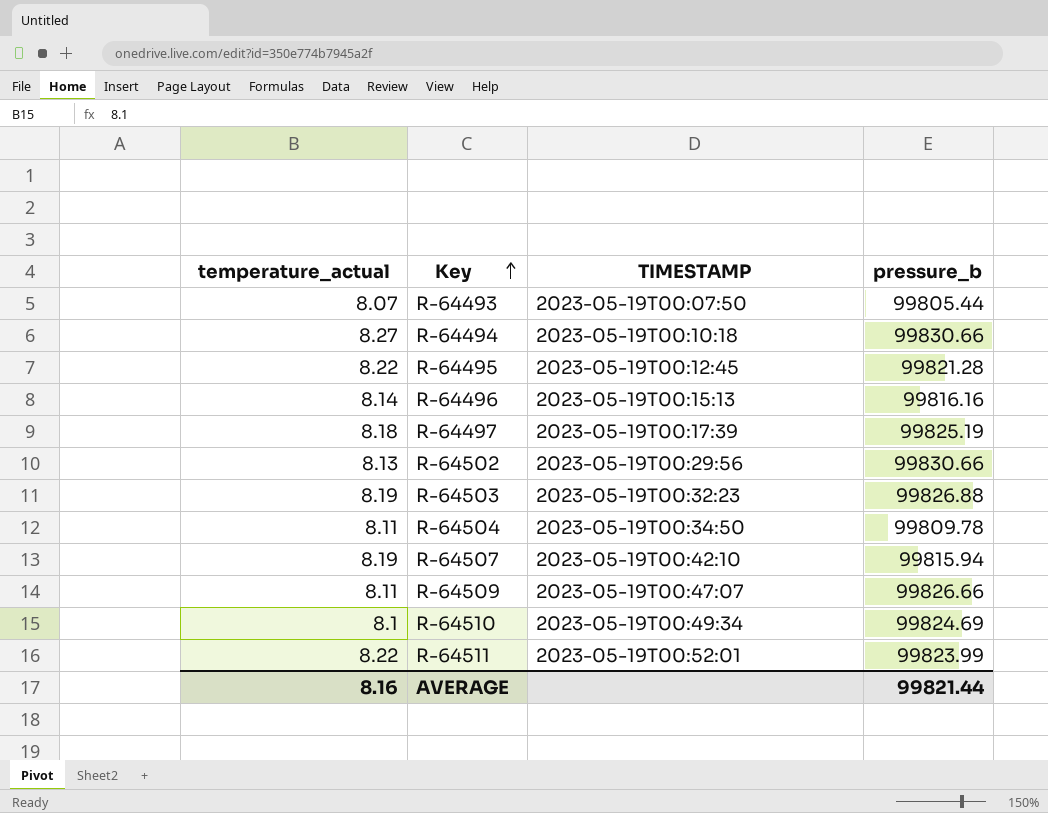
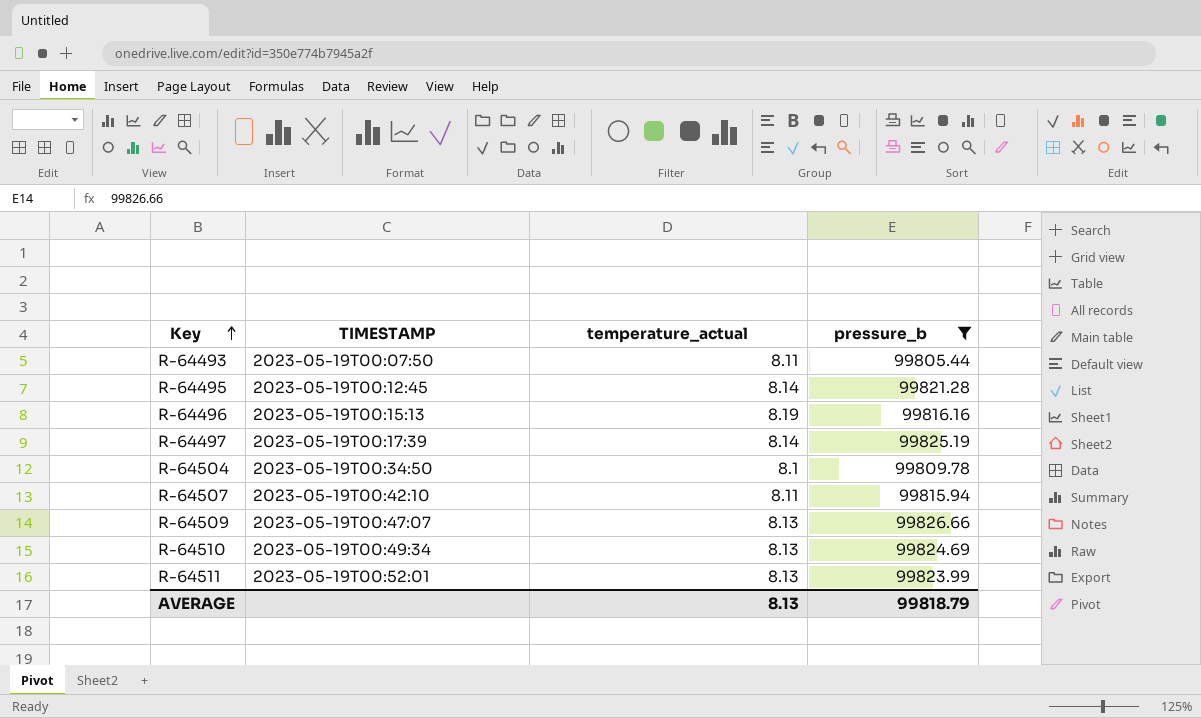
filter: none -> pressure_b <= 99826.66
column temperature_actual | position: 1 -> 3
R-64493 | temperature_actual: 8.07 -> 8.11
R-64495 | temperature_actual: 8.22 -> 8.14
R-64496 | temperature_actual: 8.14 -> 8.19
R-64497 | temperature_actual: 8.18 -> 8.14
R-64504 | temperature_actual: 8.11 -> 8.1
R-64507 | temperature_actual: 8.19 -> 8.11
R-64509 | temperature_actual: 8.11 -> 8.13
R-64510 | temperature_actual: 8.1 -> 8.13
R-64511 | temperature_actual: 8.22 -> 8.13
AVERAGE | temperature_actual: 8.16 -> 8.13
AVERAGE | pressure_b: 99821.44 -> 99818.79

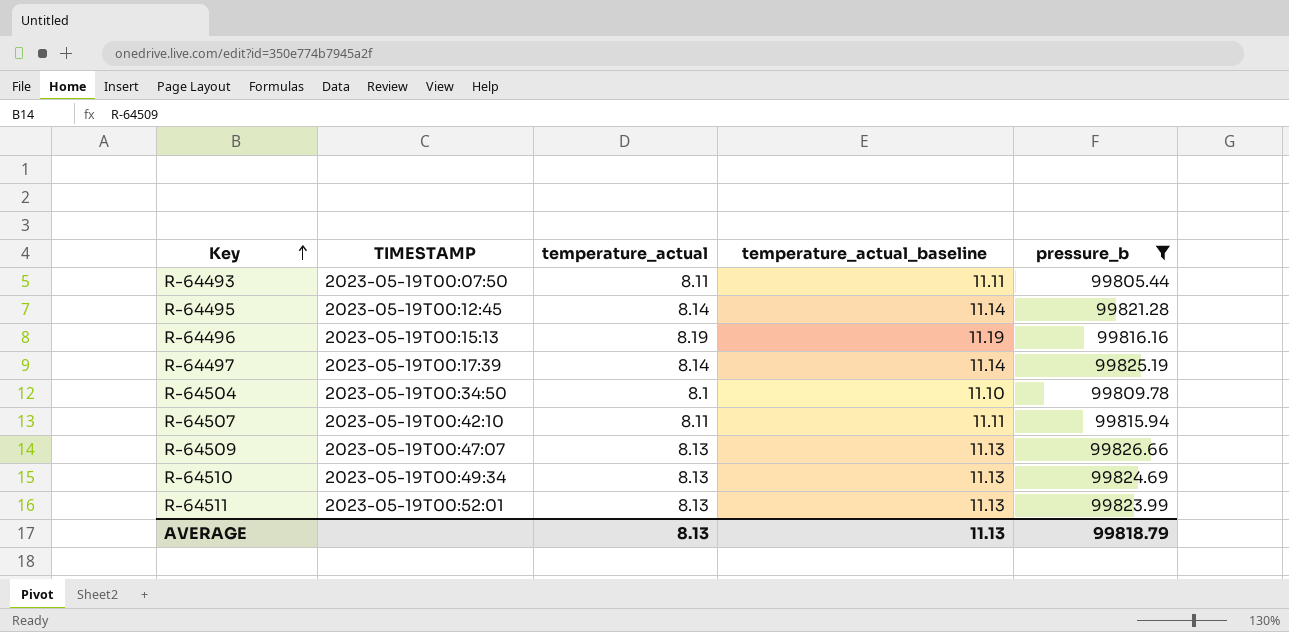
column temperature_actual_baseline | formula: none -> [temperature_actual] + 3

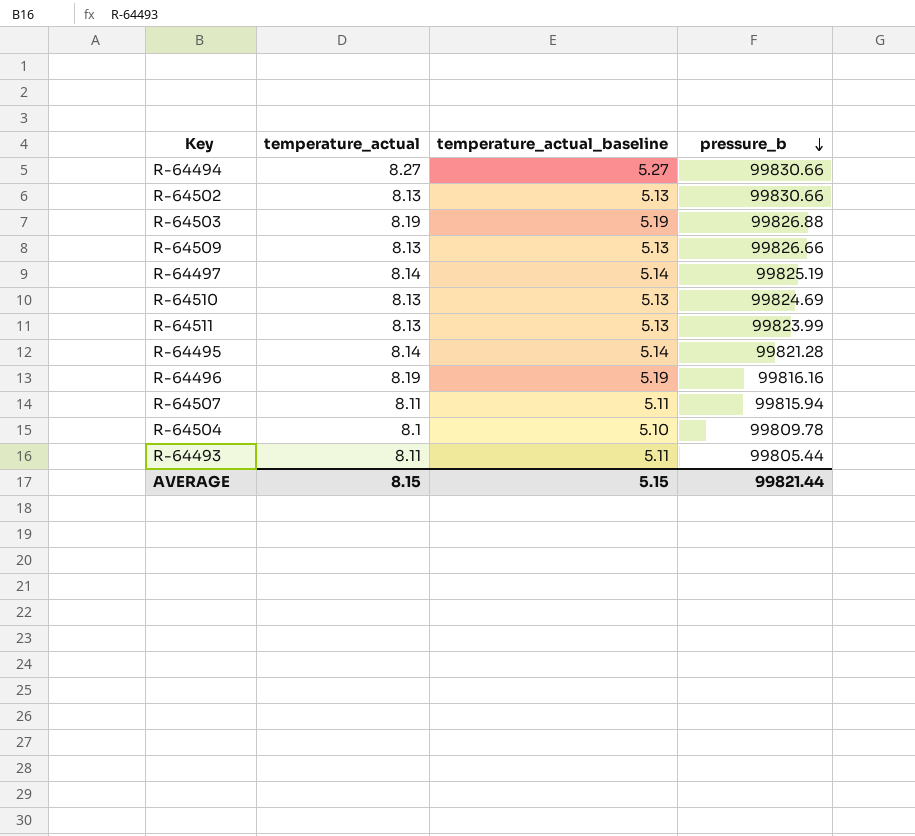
filter: pressure_b <= 99826.66 -> none
row order: Key ascending -> pressure_b descending
column TIMESTAMP | position: 2 -> none
column temperature_actual_baseline | formula: [temperature_actual] + 3 -> [temperature_actual] - 3
AVERAGE | temperature_actual: 8.13 -> 8.15
AVERAGE | temperature_actual_baseline: 11.13 -> 5.15
AVERAGE | pressure_b: 99818.79 -> 99821.44

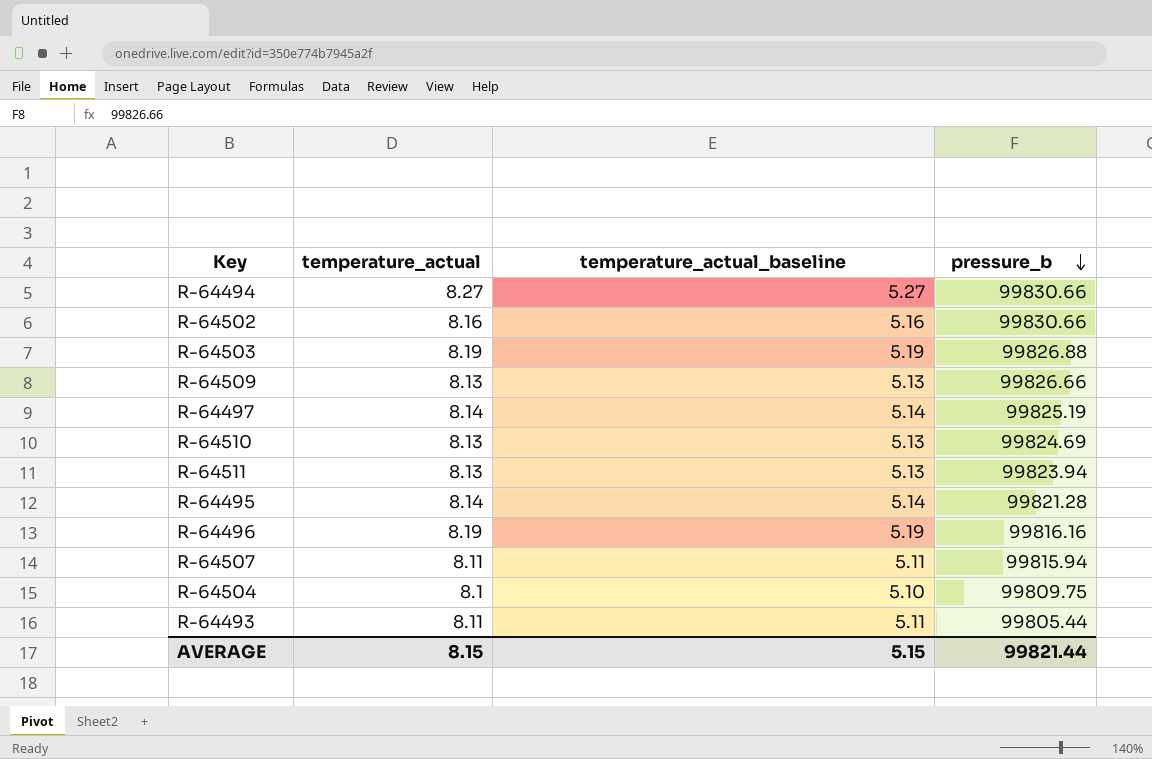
R-64502 | temperature_actual: 8.13 -> 8.16
R-64502 | temperature_actual_baseline: 5.13 -> 5.16
R-64511 | pressure_b: 99823.99 -> 99823.94
R-64504 | pressure_b: 99809.78 -> 99809.75

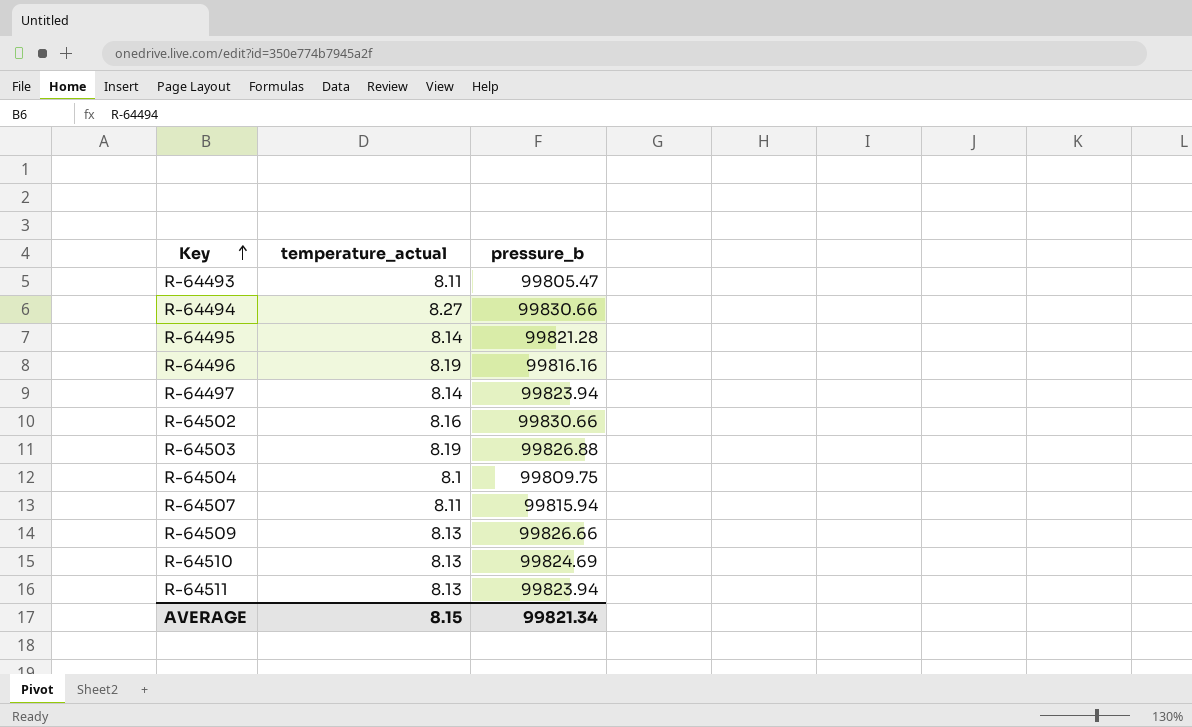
row order: pressure_b descending -> Key ascending
column temperature_actual_baseline | formula: [temperature_actual] - 3 -> none
R-64493 | pressure_b: 99805.44 -> 99805.47
R-64497 | pressure_b: 99825.19 -> 99823.94
AVERAGE | pressure_b: 99821.44 -> 99821.34

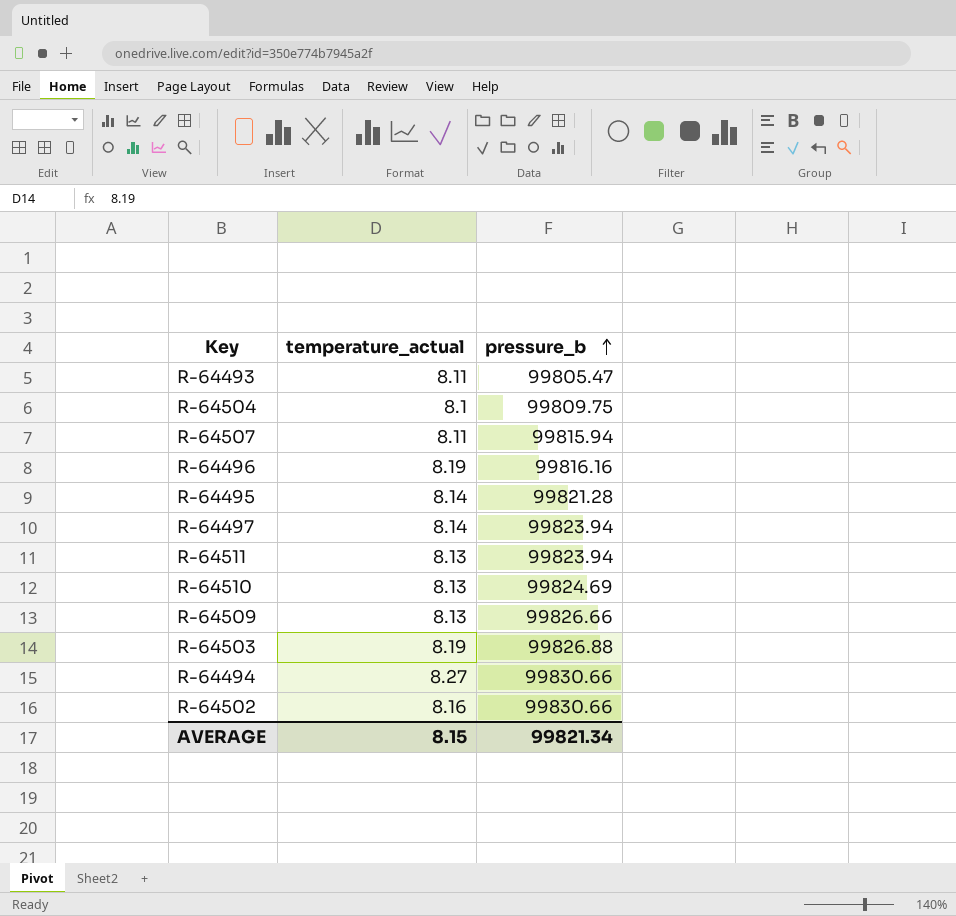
row order: Key ascending -> pressure_b ascending

